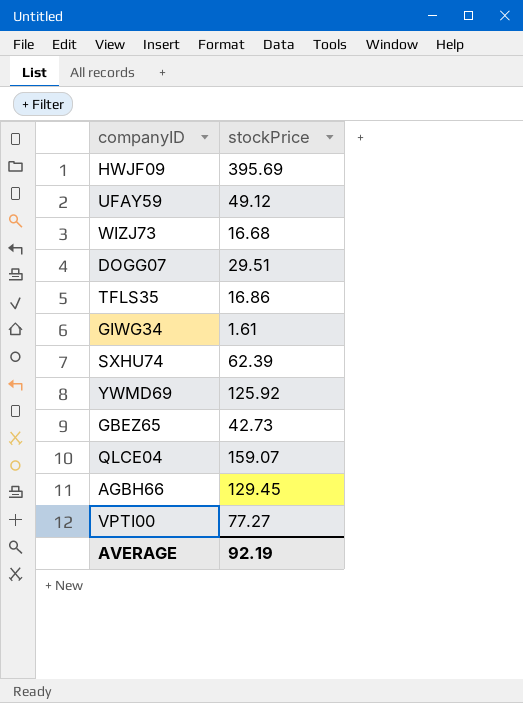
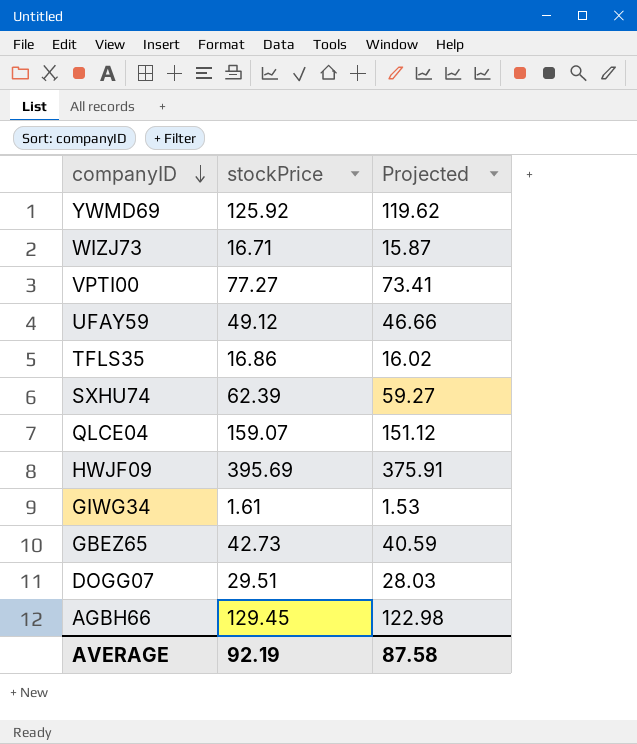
row order: none -> companyID descending
column Projected | formula: none -> [stockPrice] * 0.95
WIZJ73 | stockPrice: 16.68 -> 16.71

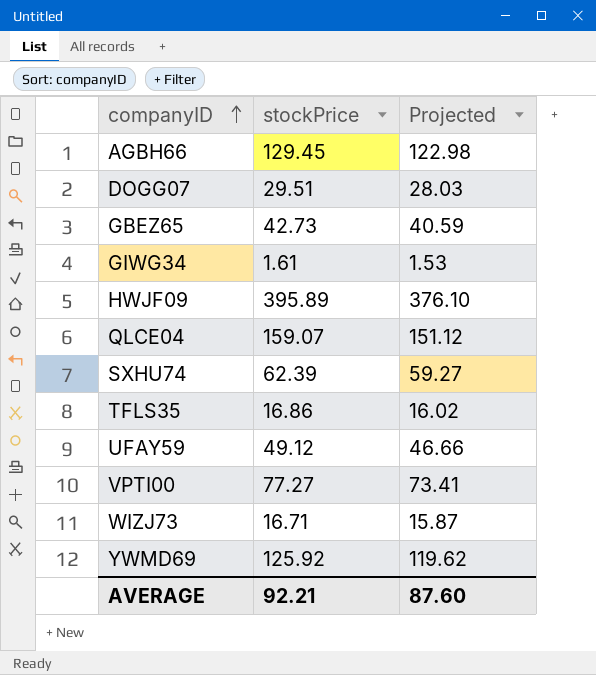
row order: companyID descending -> companyID ascending
HWJF09 | stockPrice: 395.69 -> 395.89
HWJF09 | Projected: 375.91 -> 376.10
AVERAGE | stockPrice: 92.19 -> 92.21
AVERAGE | Projected: 87.58 -> 87.60

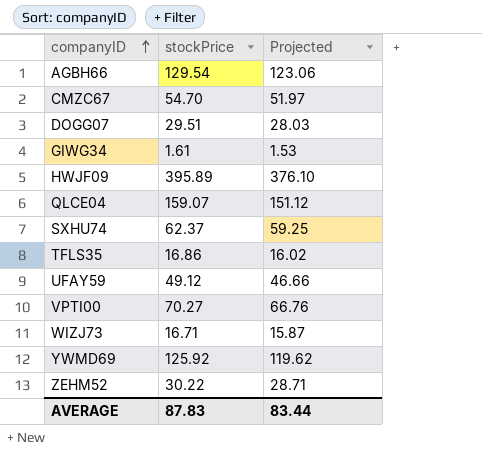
row GBEZ65: 42.73 | 40.59 -> none
AGBH66 | stockPrice: 129.45 -> 129.54
AGBH66 | Projected: 122.98 -> 123.06
row CMZC67: none -> 54.70 | 51.97
SXHU74 | stockPrice: 62.39 -> 62.37
SXHU74 | Projected: 59.27 -> 59.25
VPTI00 | stockPrice: 77.27 -> 70.27
VPTI00 | Projected: 73.41 -> 66.76
row ZEHM52: none -> 30.22 | 28.71
AVERAGE | stockPrice: 92.21 -> 87.83
AVERAGE | Projected: 87.60 -> 83.44

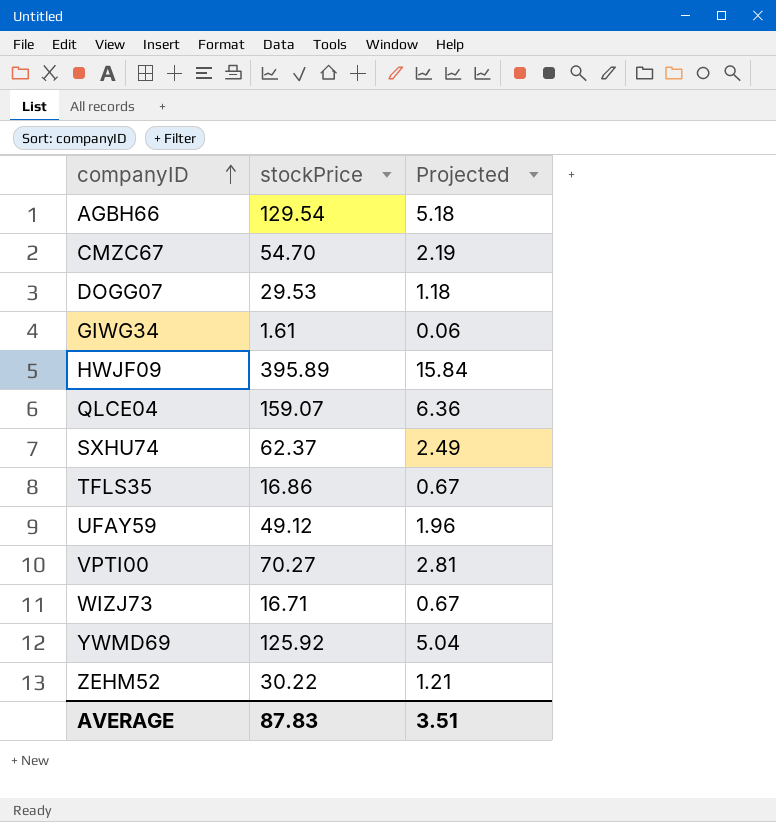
column Projected | formula: [stockPrice] * 0.95 -> [stockPrice] * 0.04
DOGG07 | stockPrice: 29.51 -> 29.53
AVERAGE | Projected: 83.44 -> 3.51

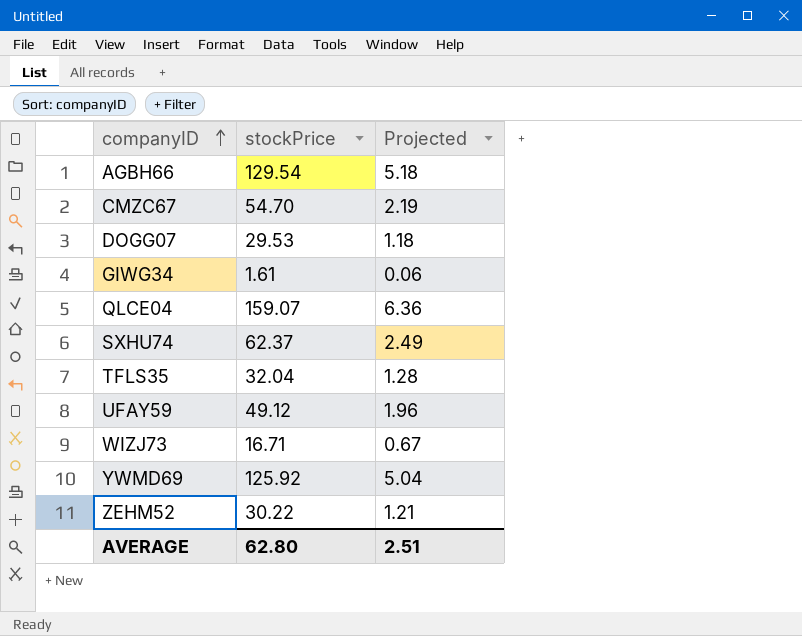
row HWJF09: 395.89 | 15.84 -> none
row VPTI00: 70.27 | 2.81 -> none
TFLS35 | stockPrice: 16.86 -> 32.04
TFLS35 | Projected: 0.67 -> 1.28
AVERAGE | stockPrice: 87.83 -> 62.80
AVERAGE | Projected: 3.51 -> 2.51

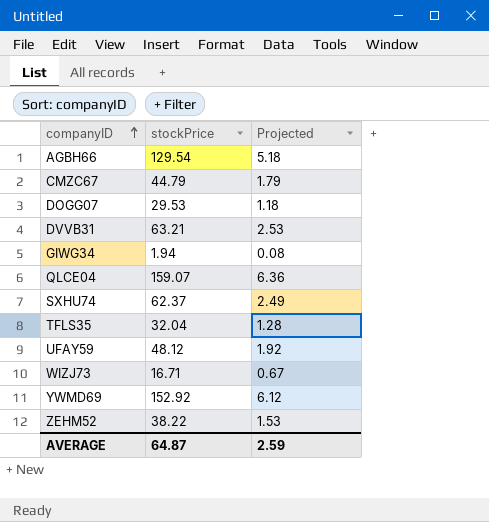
CMZC67 | stockPrice: 54.70 -> 44.79
CMZC67 | Projected: 2.19 -> 1.79
row DVVB31: none -> 63.21 | 2.53
GIWG34 | stockPrice: 1.61 -> 1.94
GIWG34 | Projected: 0.06 -> 0.08
UFAY59 | stockPrice: 49.12 -> 48.12
UFAY59 | Projected: 1.96 -> 1.92
YWMD69 | stockPrice: 125.92 -> 152.92
YWMD69 | Projected: 5.04 -> 6.12
ZEHM52 | stockPrice: 30.22 -> 38.22
ZEHM52 | Projected: 1.21 -> 1.53
AVERAGE | stockPrice: 62.80 -> 64.87
AVERAGE | Projected: 2.51 -> 2.59

